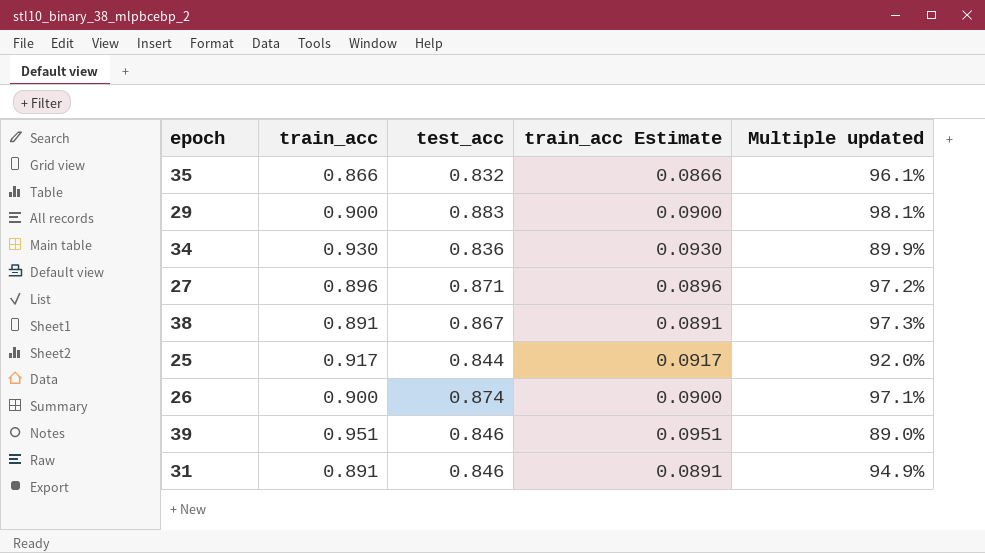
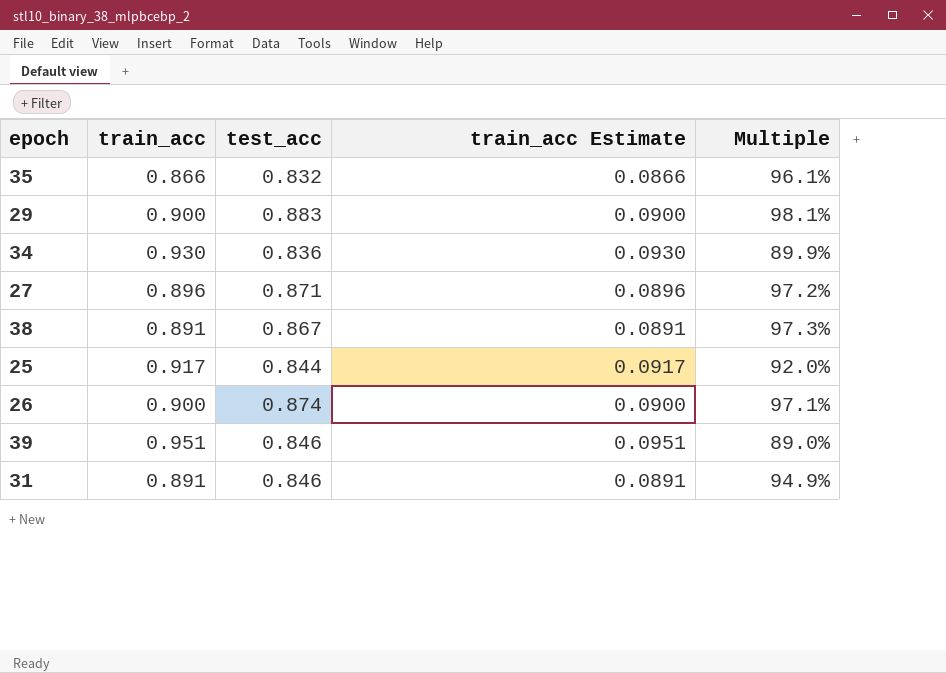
column name: Multiple updated -> Multiple

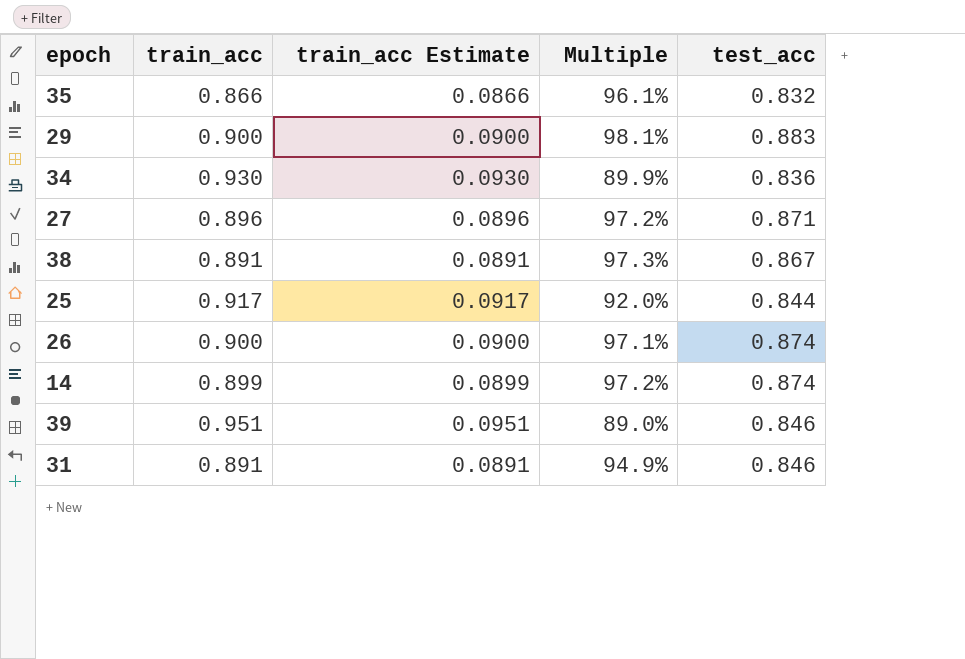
column test_acc | position: 3 -> 5
row 14: none -> 0.899 | 0.0899 | 97.2% | 0.874

